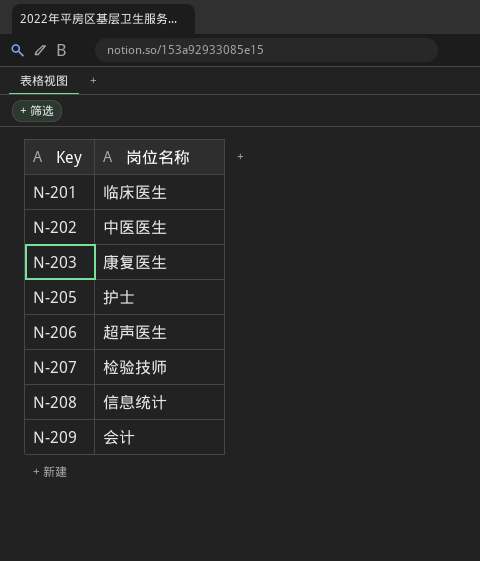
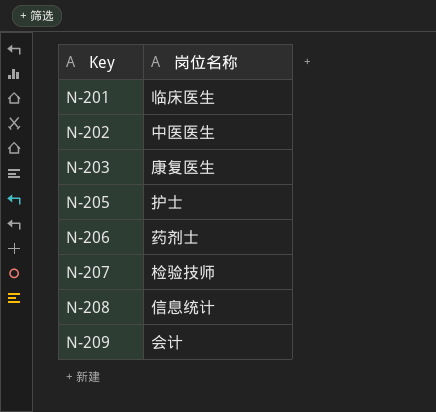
N-206 | 岗位名称: 超声医生 -> 药剂士

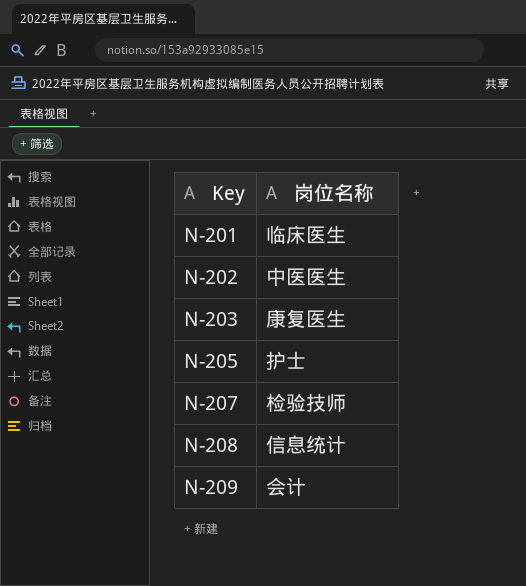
row N-206: 药剂士 -> none

